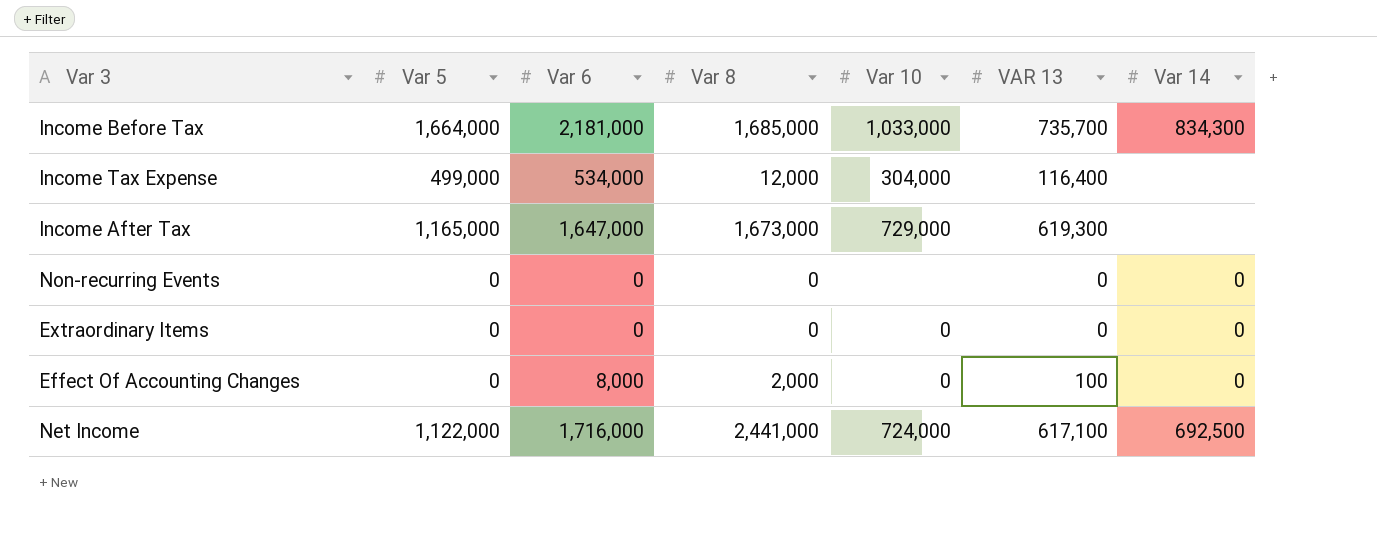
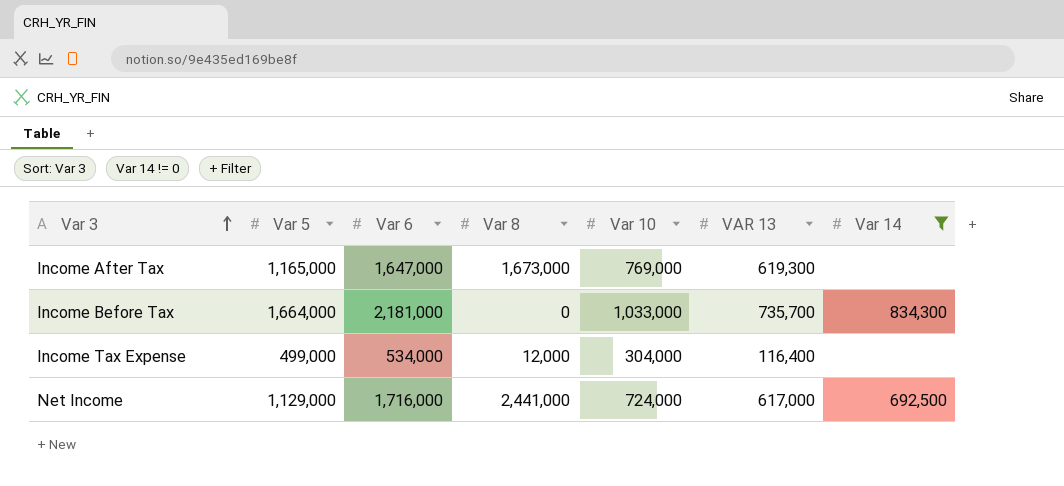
filter: none -> Var 14 != 0
row order: none -> Var 3 ascending
Income After Tax | Var 10: 729,000 -> 769,000
Income Before Tax | Var 8: 1,685,000 -> 0
Net Income | Var 5: 1,122,000 -> 1,129,000
Net Income | VAR 13: 617,100 -> 617,000

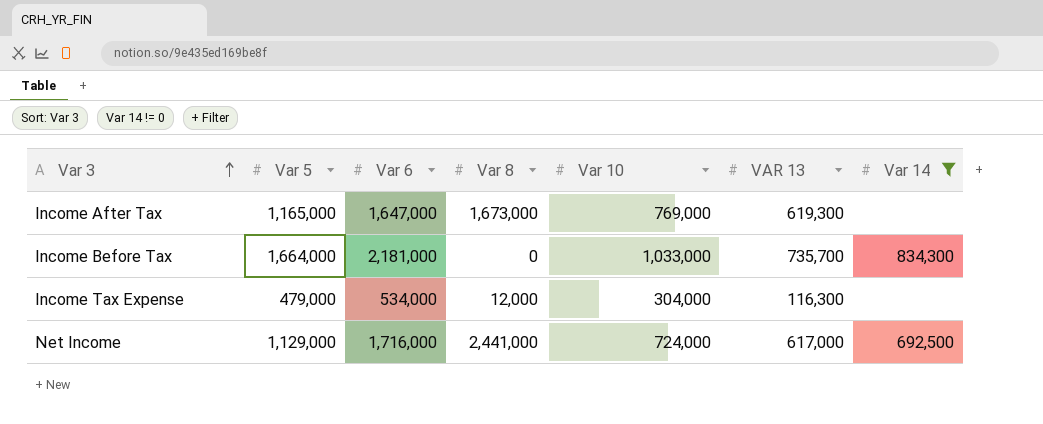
Income Tax Expense | Var 5: 499,000 -> 479,000
Income Tax Expense | VAR 13: 116,400 -> 116,300

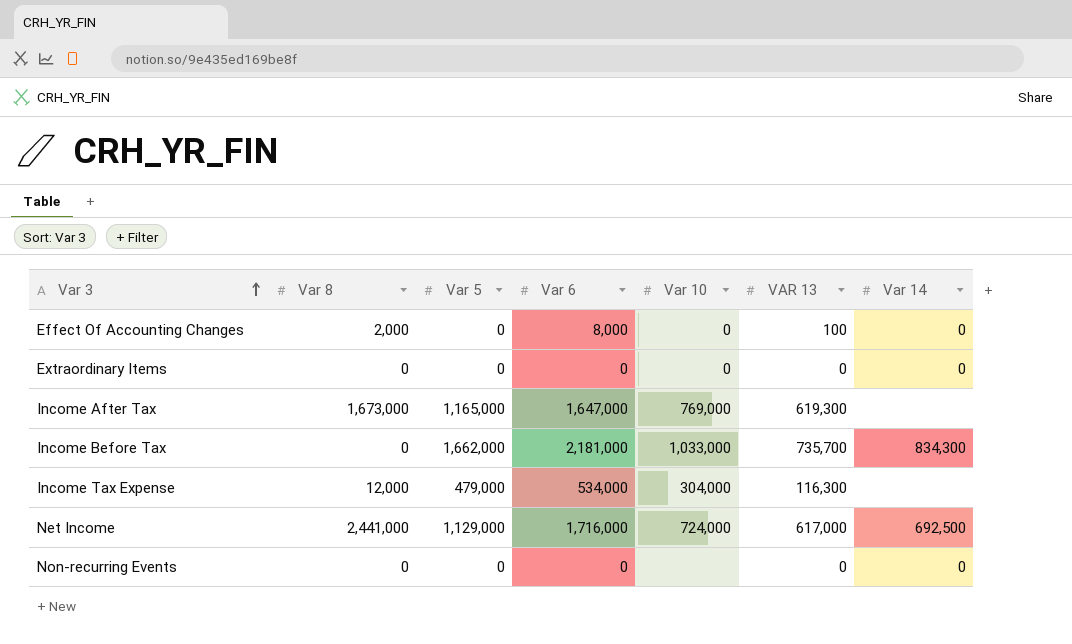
filter: Var 14 != 0 -> none
column Var 8 | position: 4 -> 2
Income Before Tax | Var 5: 1,664,000 -> 1,662,000

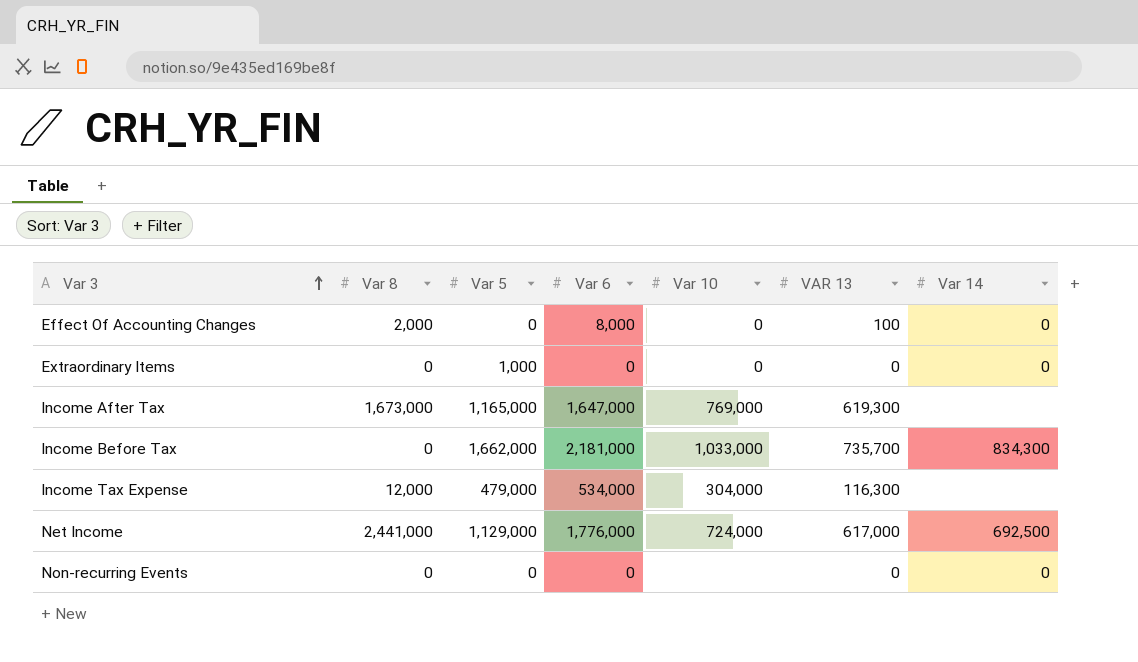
Extraordinary Items | Var 5: 0 -> 1,000
Net Income | Var 6: 1,716,000 -> 1,776,000

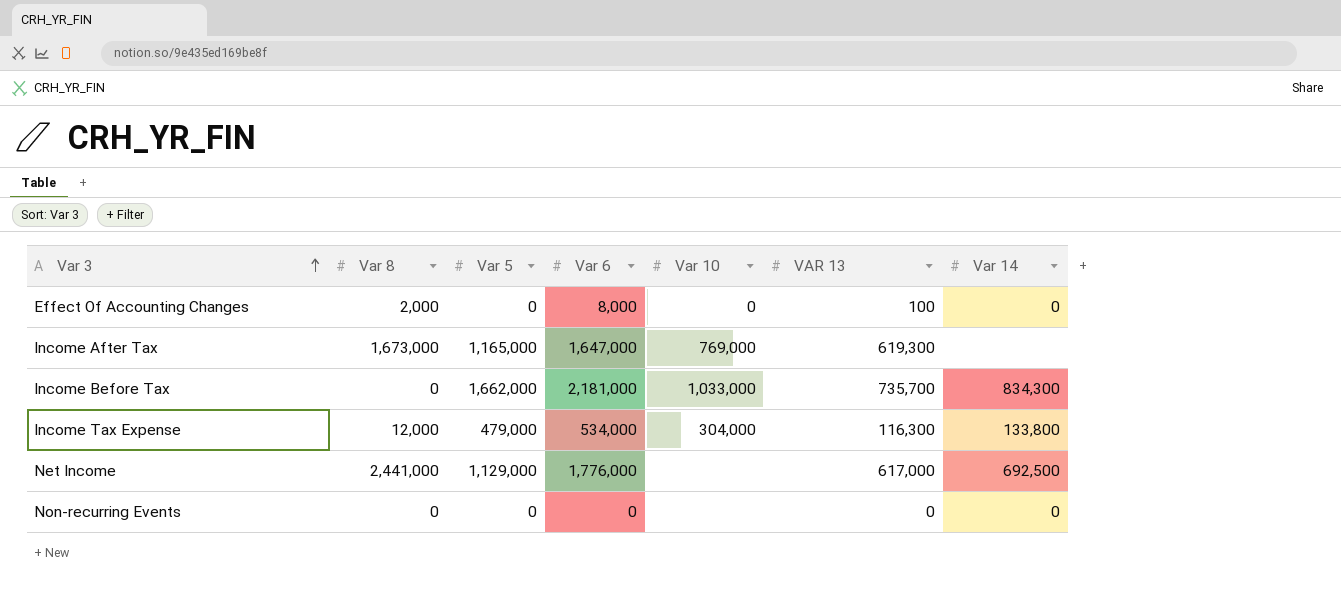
row Extraordinary Items: 0 | 1,000 | 0 | 0 | 0 | 0 -> none
Income Tax Expense | Var 14: none -> 133,800
Net Income | Var 10: 724,000 -> none

